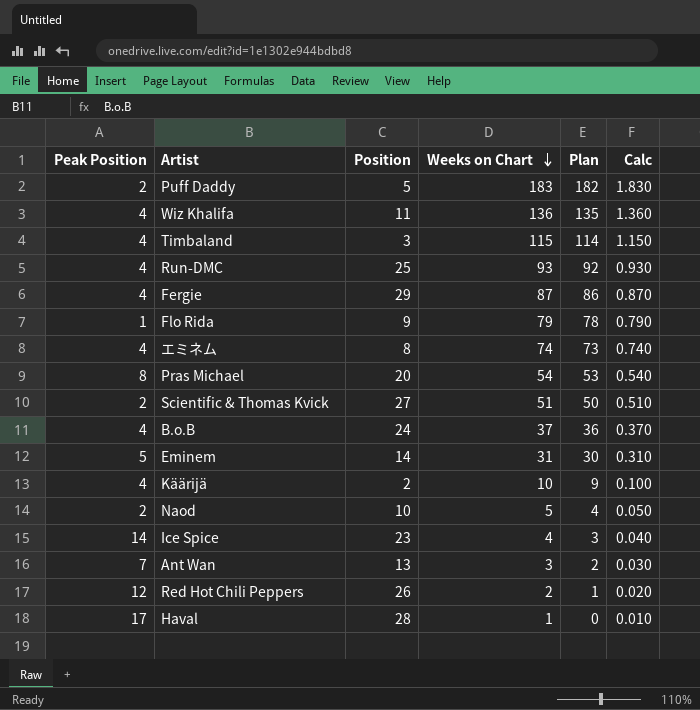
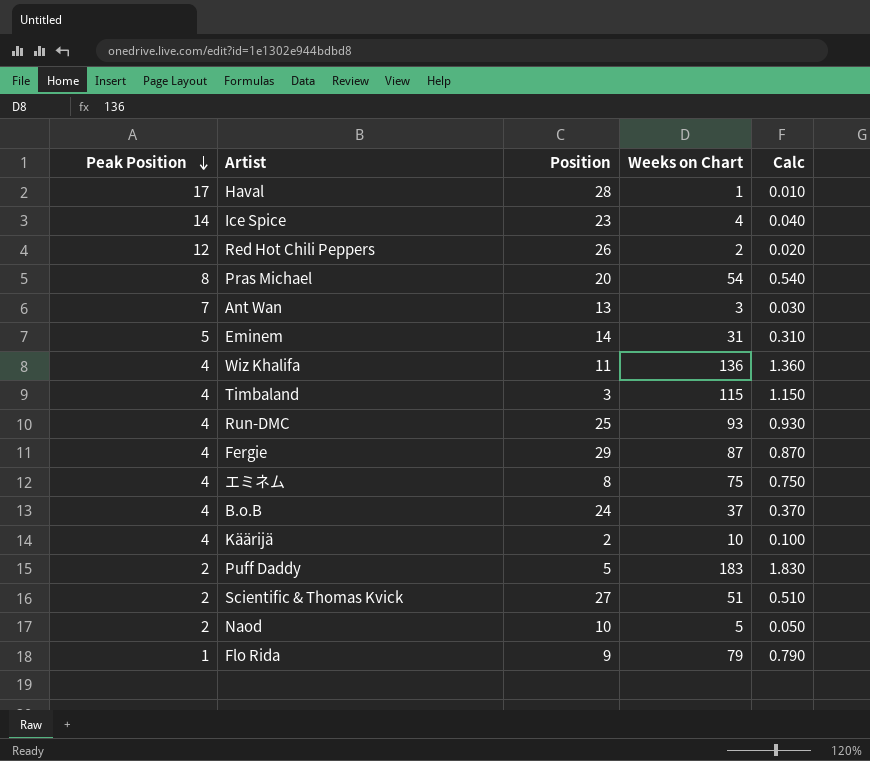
row order: Weeks on Chart descending -> Peak Position descending
column Plan | formula: [Weeks on Chart] - 1 -> none
エミネム | Weeks on Chart: 74 -> 75
エミネム | Calc: 0.740 -> 0.750

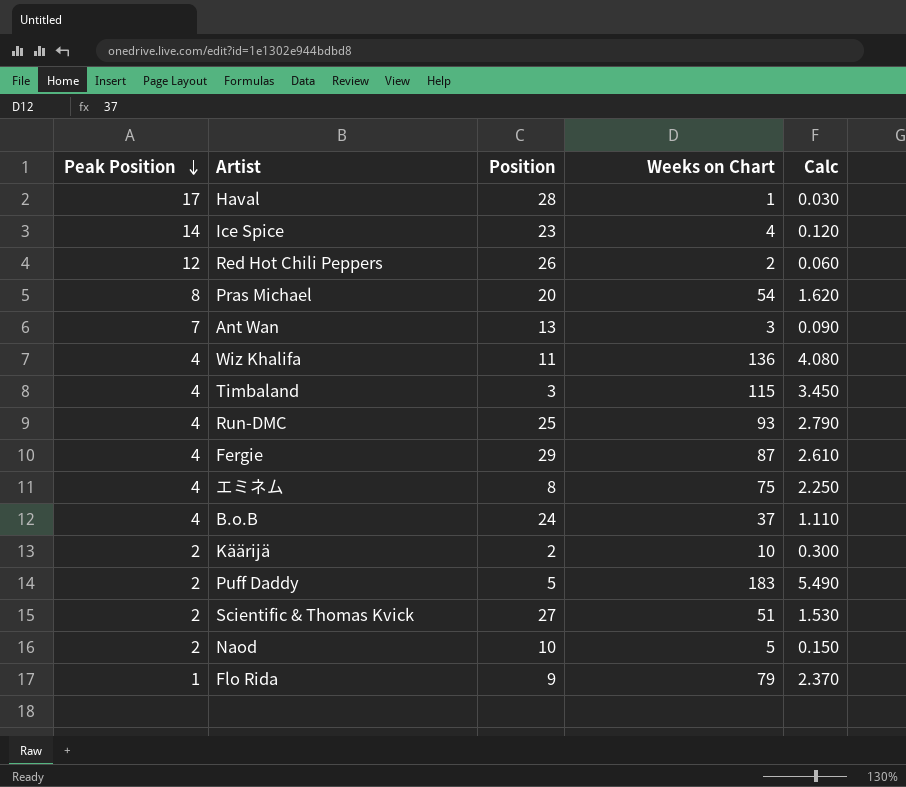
column Calc | formula: [Weeks on Chart] * 0.01 -> [Weeks on Chart] * 0.03
row Eminem: 5 | 14 | 31 | 0.310 -> none
Käärijä | Peak Position: 4 -> 2

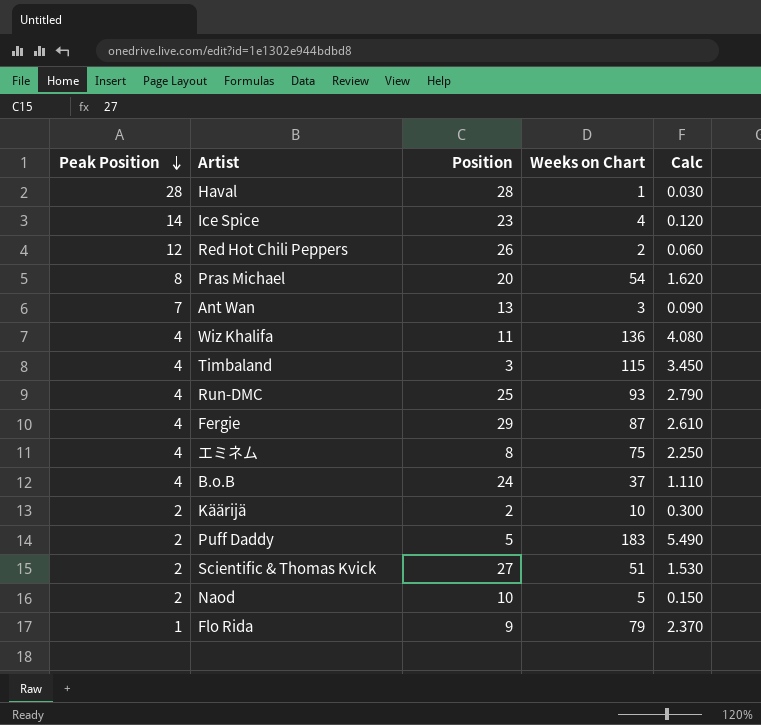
Haval | Peak Position: 17 -> 28

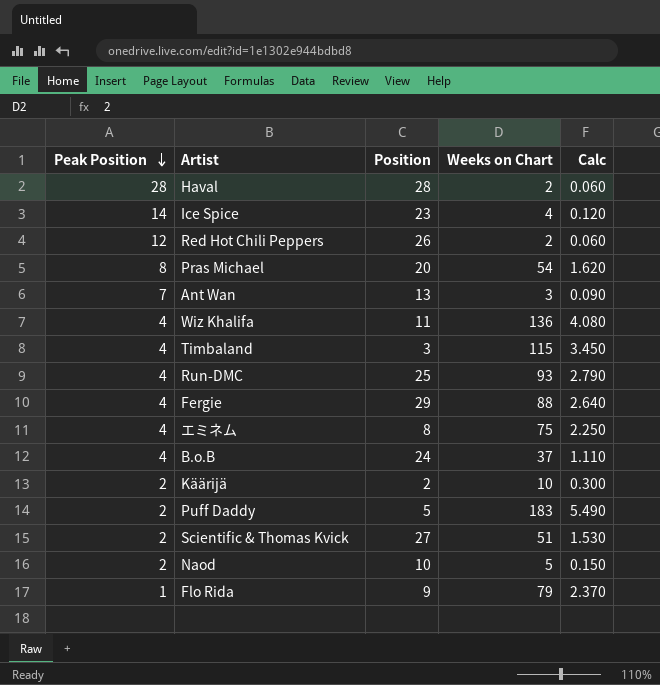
Haval | Weeks on Chart: 1 -> 2
Haval | Calc: 0.030 -> 0.060
Fergie | Weeks on Chart: 87 -> 88
Fergie | Calc: 2.610 -> 2.640

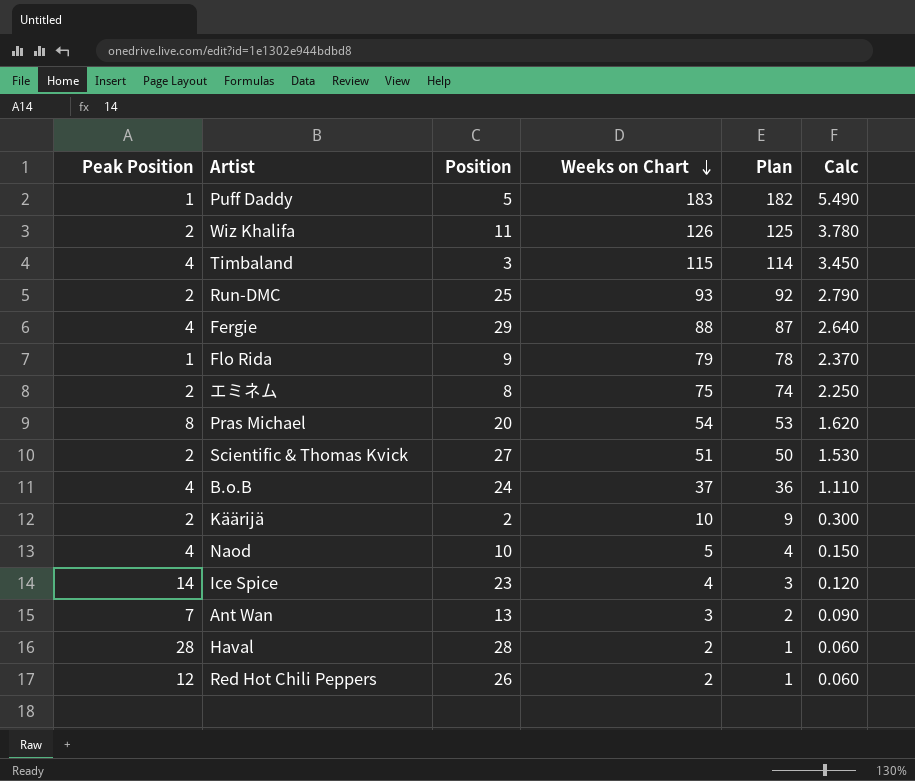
row order: Peak Position descending -> Weeks on Chart descending
column Plan | formula: none -> [Weeks on Chart] - 1
Puff Daddy | Peak Position: 2 -> 1
Wiz Khalifa | Peak Position: 4 -> 2
Wiz Khalifa | Weeks on Chart: 136 -> 126
Wiz Khalifa | Calc: 4.080 -> 3.780
Run-DMC | Peak Position: 4 -> 2
エミネム | Peak Position: 4 -> 2
Naod | Peak Position: 2 -> 4

